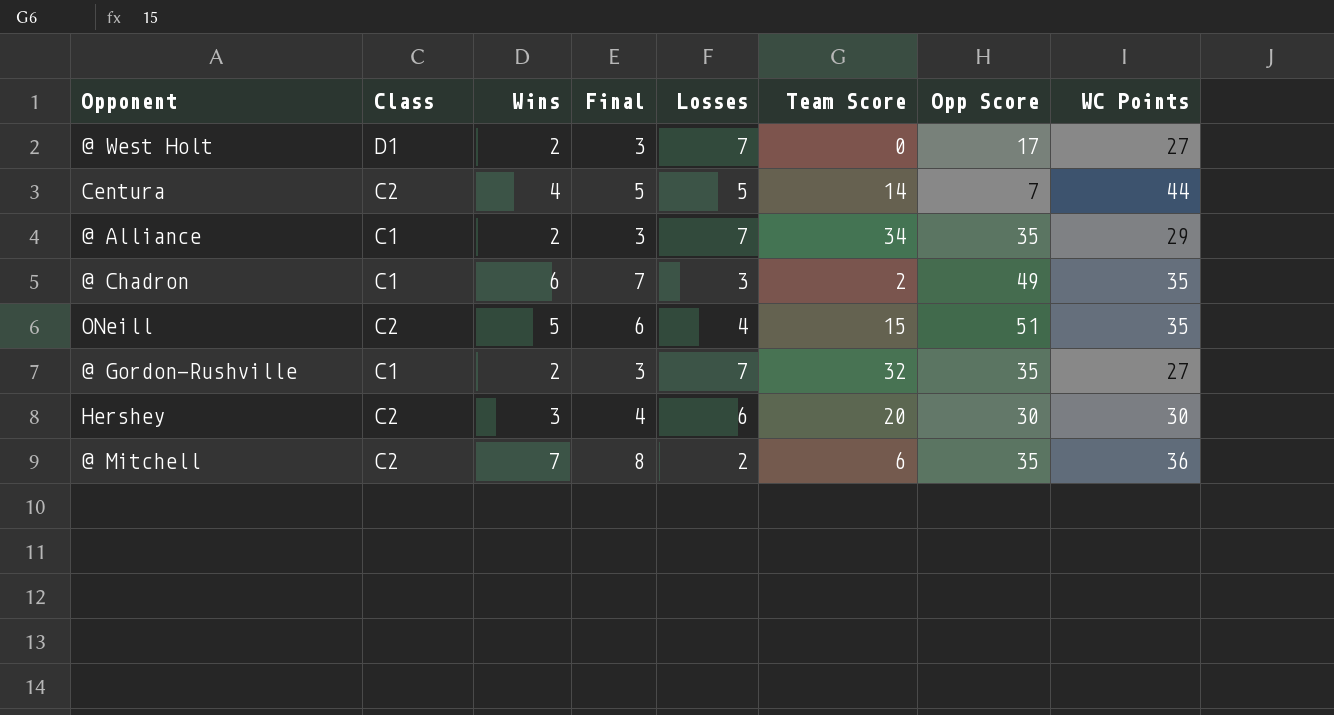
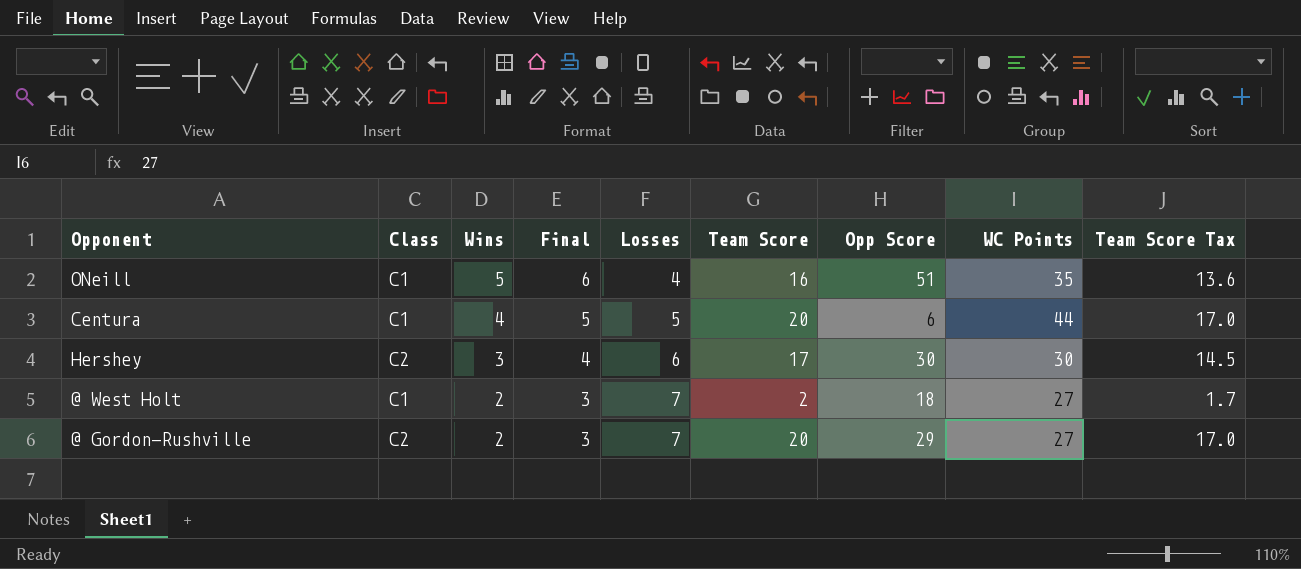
row order: none -> Wins descending
column Team Score Tax | formula: none -> [Team Score] * 0.85
row @ Alliance: C1 | 2 | 3 | 7 | 34 | 35 | 29 -> none
row @ Chadron: C1 | 6 | 7 | 3 | 2 | 49 | 35 -> none
row @ Mitchell: C2 | 7 | 8 | 2 | 6 | 35 | 36 -> none
ONeill | Class: C2 -> C1
ONeill | Team Score: 15 -> 16
Centura | Class: C2 -> C1
Centura | Team Score: 14 -> 20
Centura | Opp Score: 7 -> 6
Hershey | Team Score: 20 -> 17
@ West Holt | Class: D1 -> C1
@ West Holt | Team Score: 0 -> 2
@ West Holt | Opp Score: 17 -> 18
@ Gordon-Rushville | Class: C1 -> C2
@ Gordon-Rushville | Team Score: 32 -> 20
@ Gordon-Rushville | Opp Score: 35 -> 29

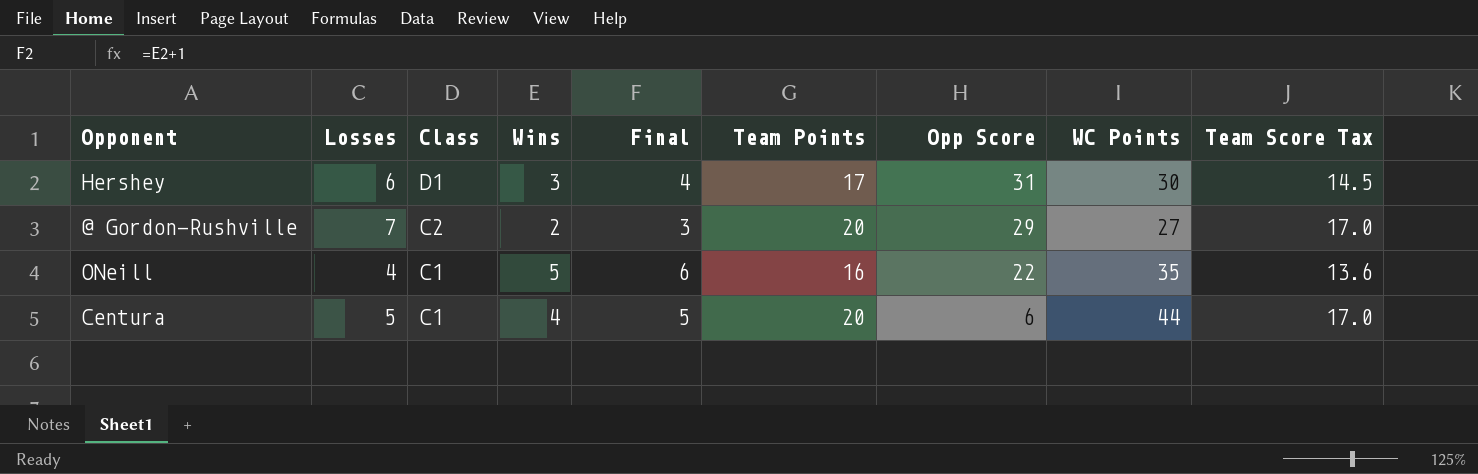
row order: Wins descending -> Class descending
column Losses | position: 5 -> 2
column name: Team Score -> Team Points
row @ West Holt: C1 | 2 | 3 | 7 | 2 | 18 | 27 | 1.7 -> none
Hershey | Class: C2 -> D1
Hershey | Opp Score: 30 -> 31
ONeill | Opp Score: 51 -> 22

